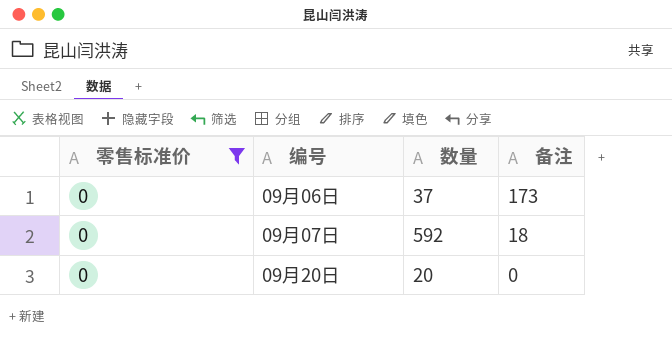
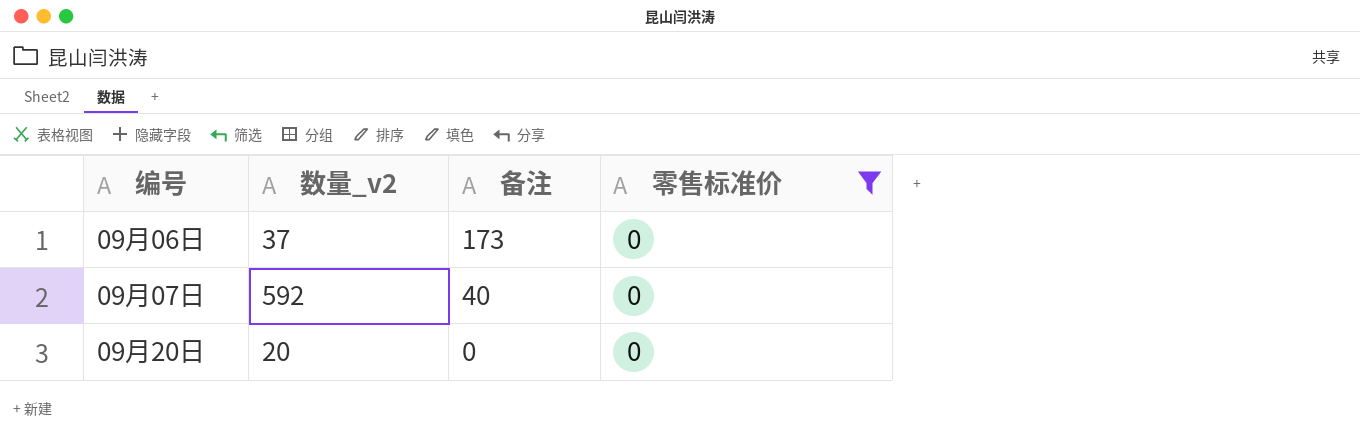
column name: 数量 -> 数量_v2
column 零售标准价 | position: 1 -> 4
09月07日 | 备注: 18 -> 40

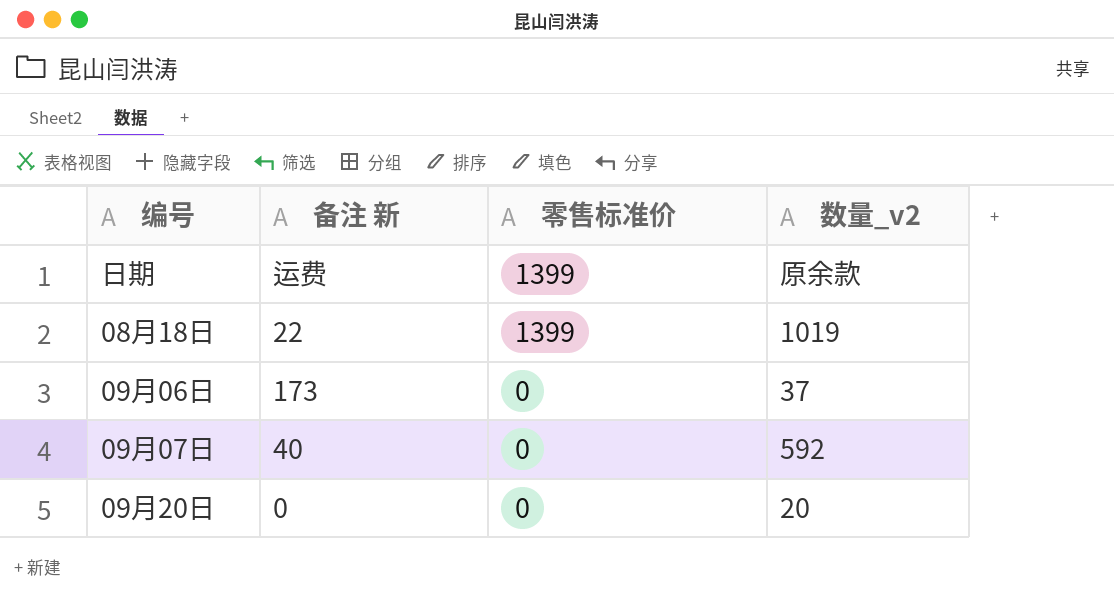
filter: 零售标准价 = 0 -> none
column name: 备注 -> 备注 新
column 数量_v2 | position: 2 -> 4

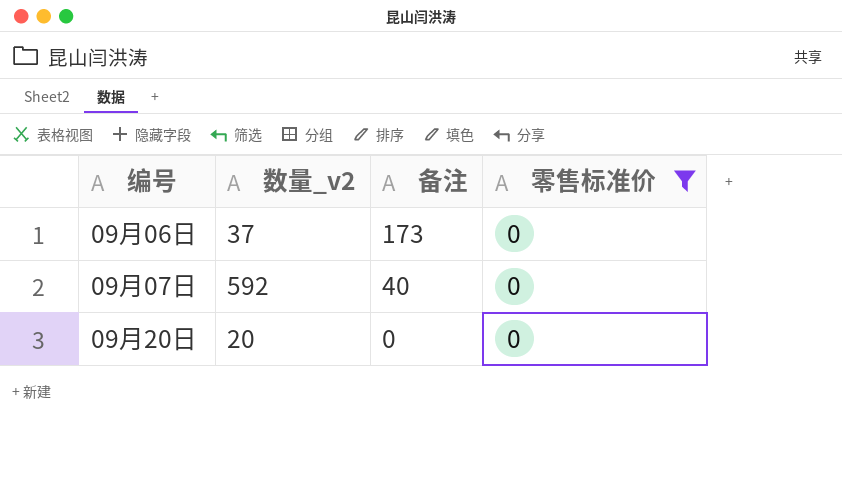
filter: none -> 零售标准价 = 0
column 数量_v2 | position: 4 -> 2
column name: 备注 新 -> 备注

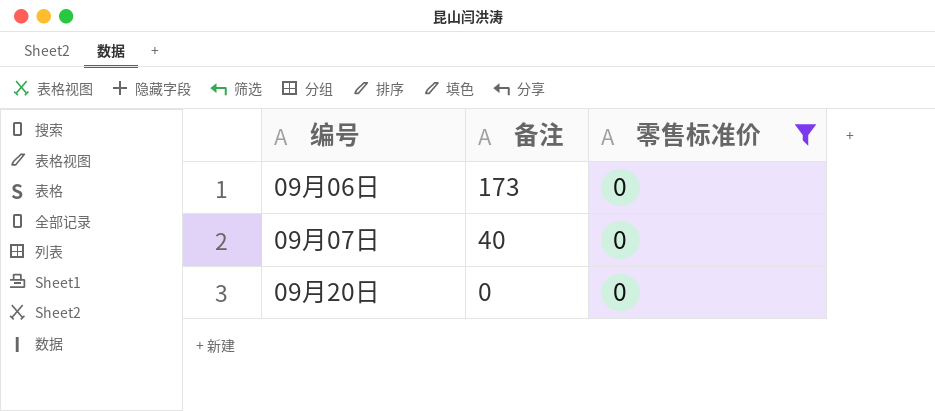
column 数量_v2 | position: 2 -> none

